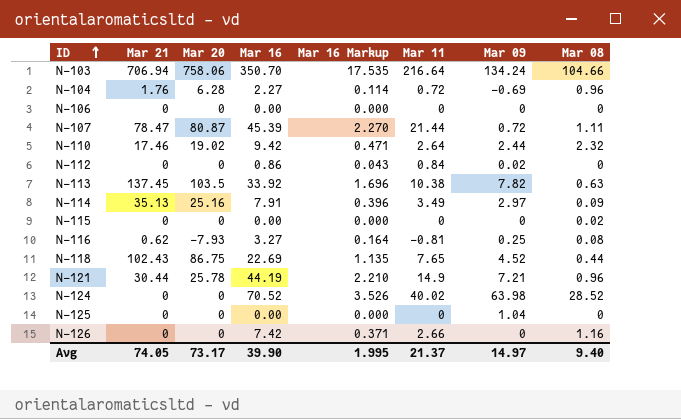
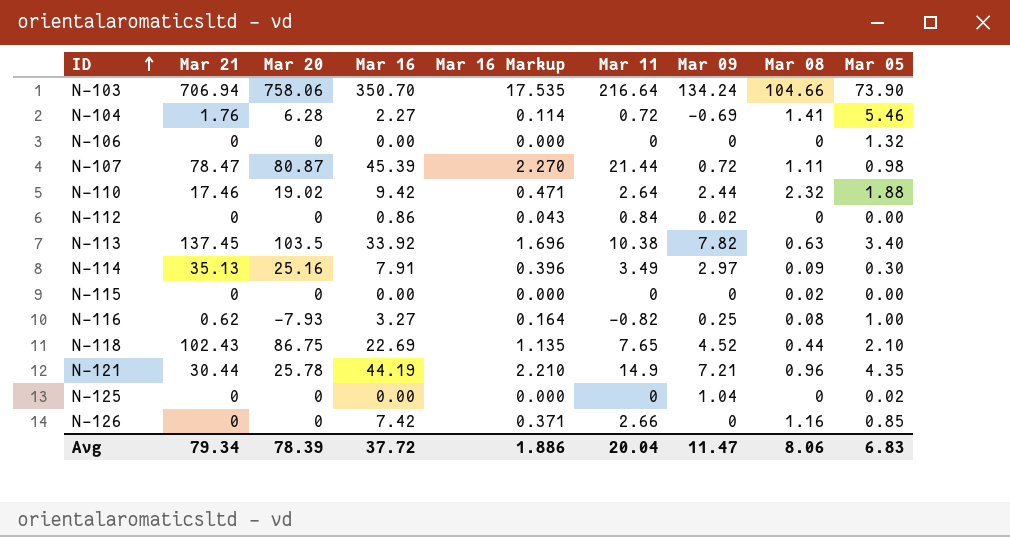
column Mar 05 | position: none -> 9
row N-124: 0 | 0 | 70.52 | 3.526 | 40.02 | 63.98 | 28.52 -> none
N-104 | Mar 08: 0.96 -> 1.41
N-116 | Mar 11: -0.81 -> -0.82
Avg | Mar 21: 74.05 -> 79.34
Avg | Mar 20: 73.17 -> 78.39
Avg | Mar 16: 39.90 -> 37.72
Avg | Mar 16 Markup: 1.995 -> 1.886
Avg | Mar 11: 21.37 -> 20.04
Avg | Mar 09: 14.97 -> 11.47
Avg | Mar 08: 9.40 -> 8.06

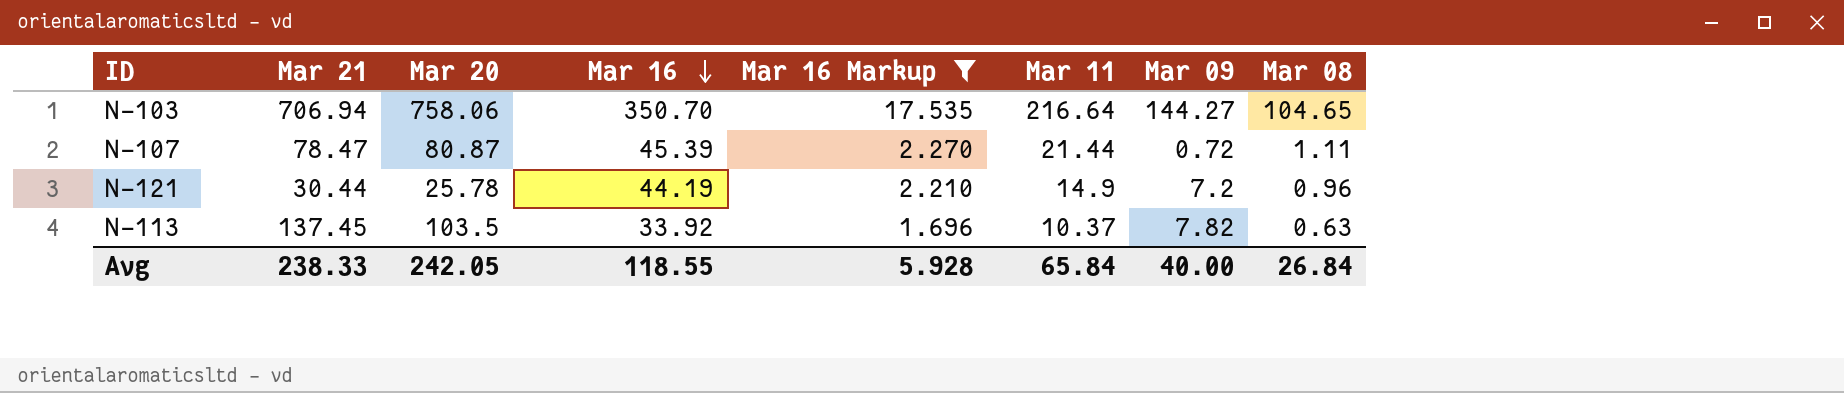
filter: none -> Mar 16 Markup >= 1.696
row order: ID ascending -> Mar 16 descending
column Mar 05 | position: 9 -> none
N-103 | Mar 09: 134.24 -> 144.27
N-103 | Mar 08: 104.66 -> 104.65
N-121 | Mar 09: 7.21 -> 7.2
N-113 | Mar 11: 10.38 -> 10.37
Avg | Mar 21: 79.34 -> 238.33
Avg | Mar 20: 78.39 -> 242.05
Avg | Mar 16: 37.72 -> 118.55
Avg | Mar 16 Markup: 1.886 -> 5.928
Avg | Mar 11: 20.04 -> 65.84
Avg | Mar 09: 11.47 -> 40.00
Avg | Mar 08: 8.06 -> 26.84

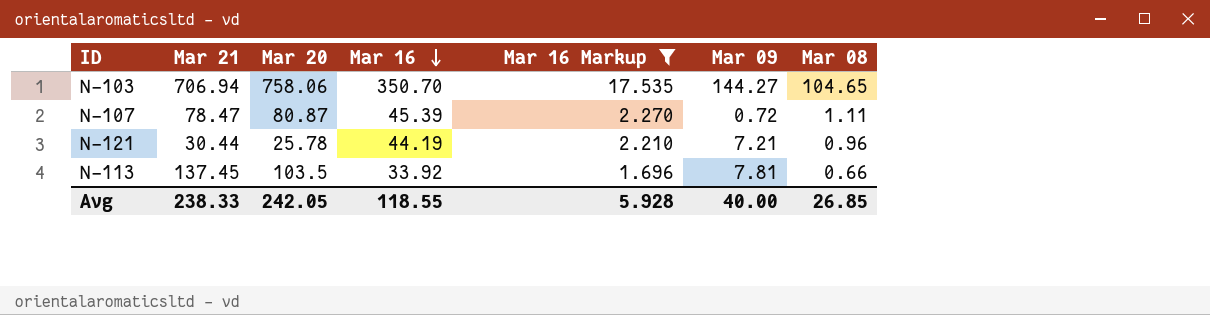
column Mar 11 | position: 6 -> none
N-121 | Mar 09: 7.2 -> 7.21
N-113 | Mar 09: 7.82 -> 7.81
N-113 | Mar 08: 0.63 -> 0.66
Avg | Mar 08: 26.84 -> 26.85

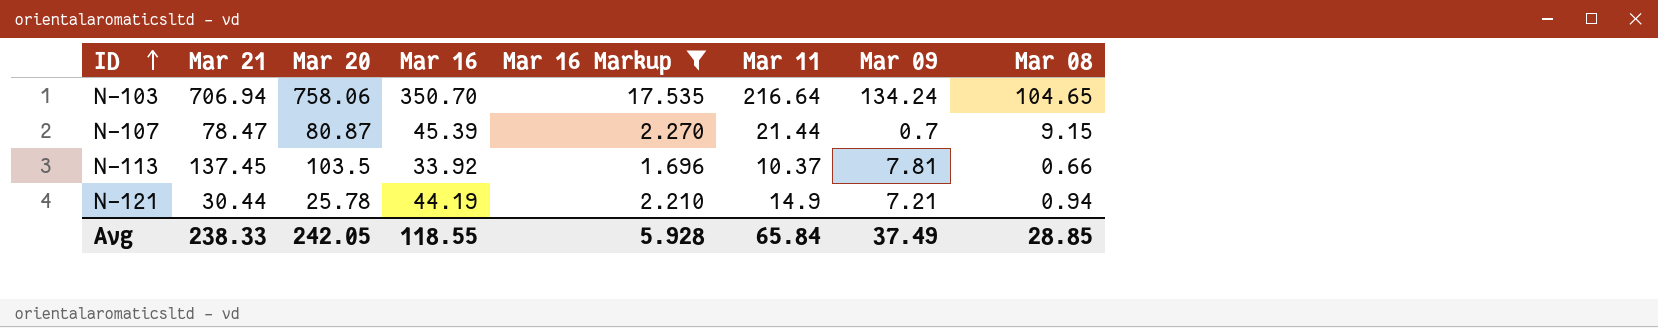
row order: Mar 16 descending -> ID ascending
column Mar 11 | position: none -> 6
N-103 | Mar 09: 144.27 -> 134.24
N-107 | Mar 09: 0.72 -> 0.7
N-107 | Mar 08: 1.11 -> 9.15
N-121 | Mar 08: 0.96 -> 0.94
Avg | Mar 09: 40.00 -> 37.49
Avg | Mar 08: 26.85 -> 28.85

